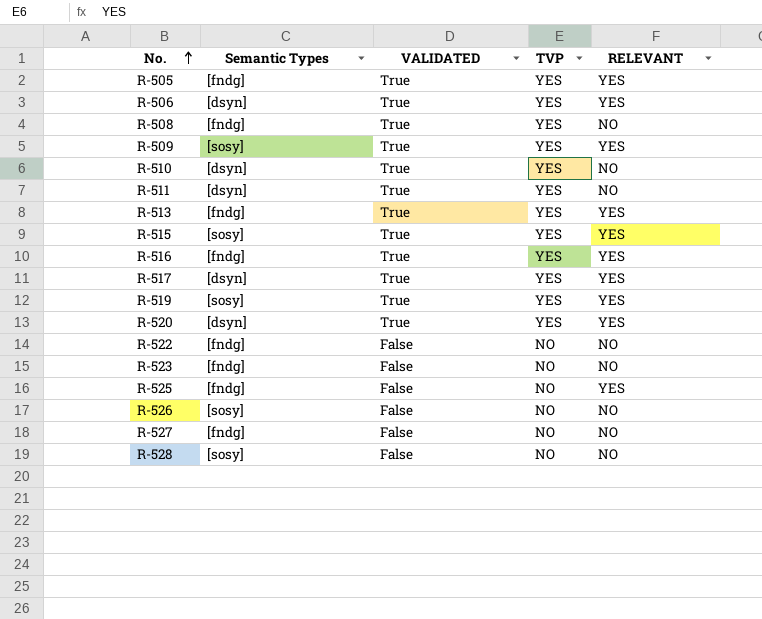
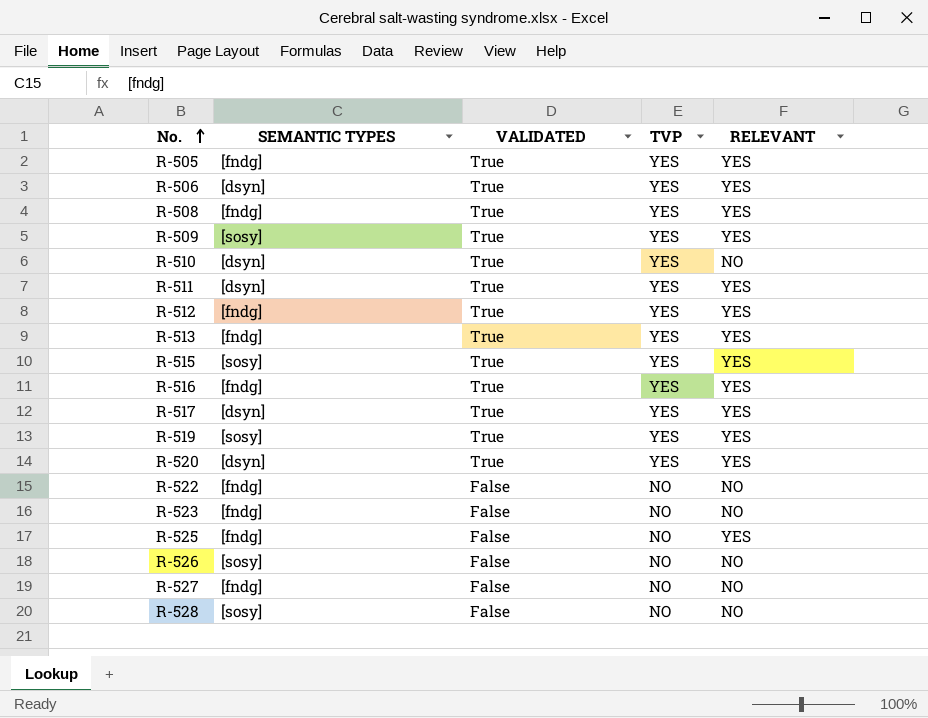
column name: Semantic Types -> SEMANTIC TYPES
R-508 | RELEVANT: NO -> YES
R-511 | RELEVANT: NO -> YES
row R-512: none -> [fndg] | True | YES | YES

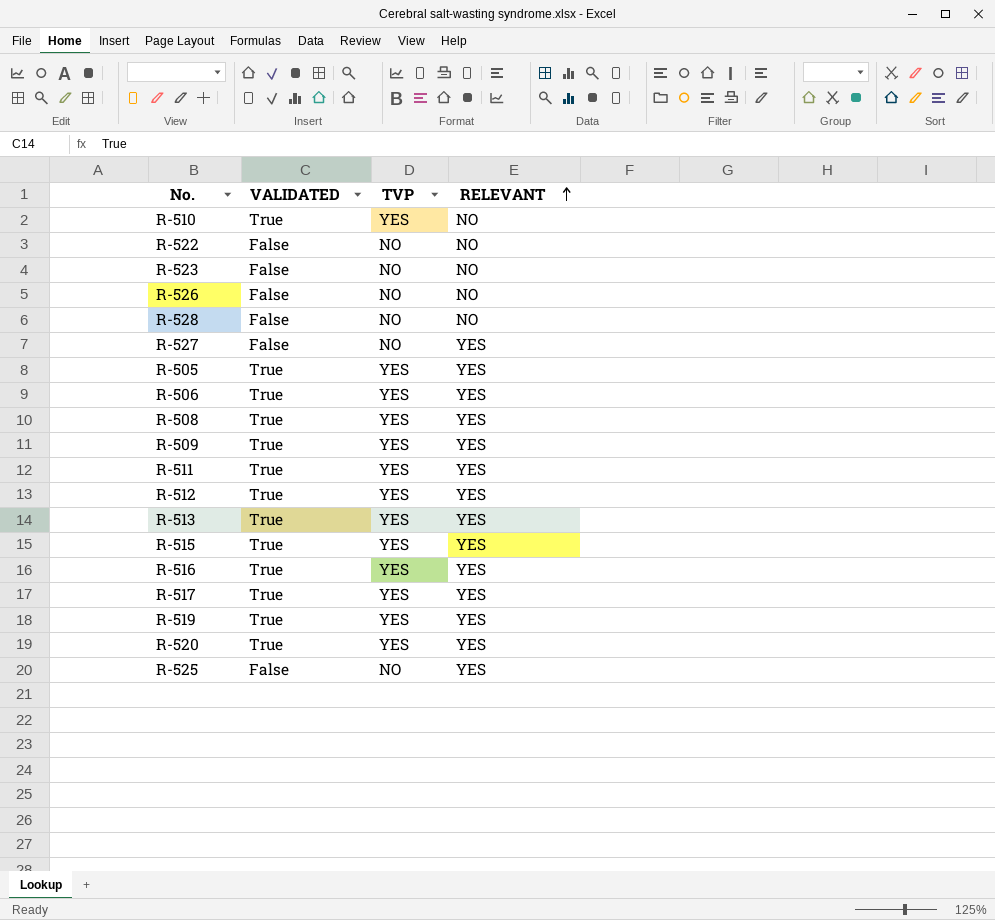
row order: No. ascending -> RELEVANT ascending
column SEMANTIC TYPES | position: 2 -> none
R-527 | RELEVANT: NO -> YES

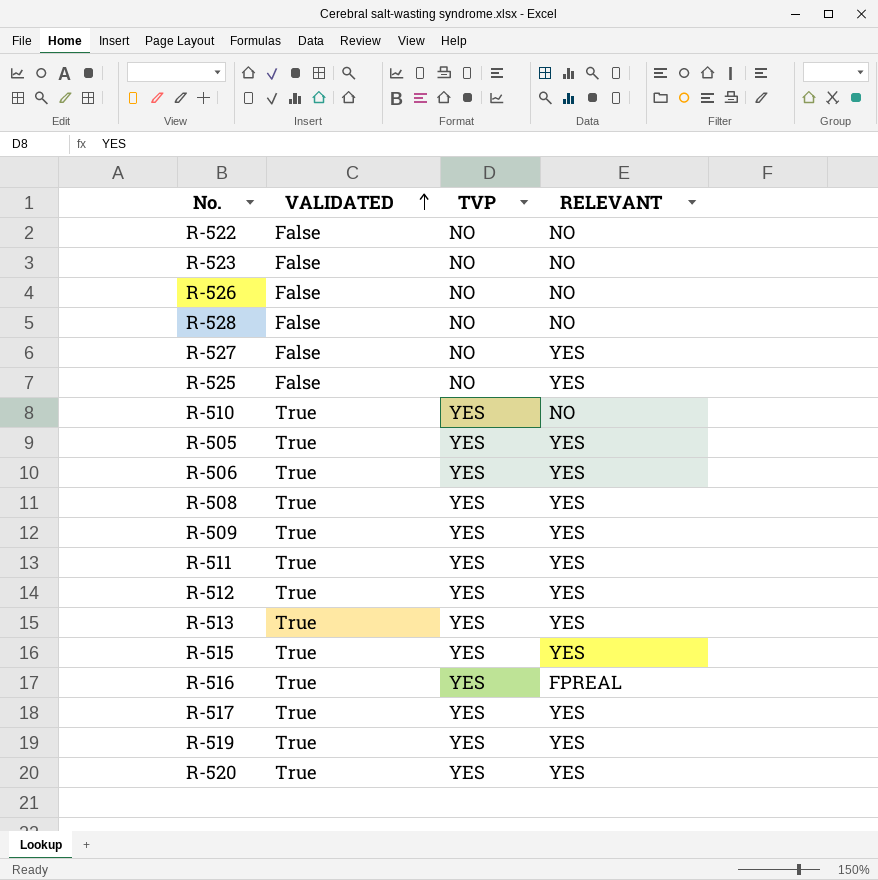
row order: RELEVANT ascending -> VALIDATED ascending
R-516 | RELEVANT: YES -> FPREAL

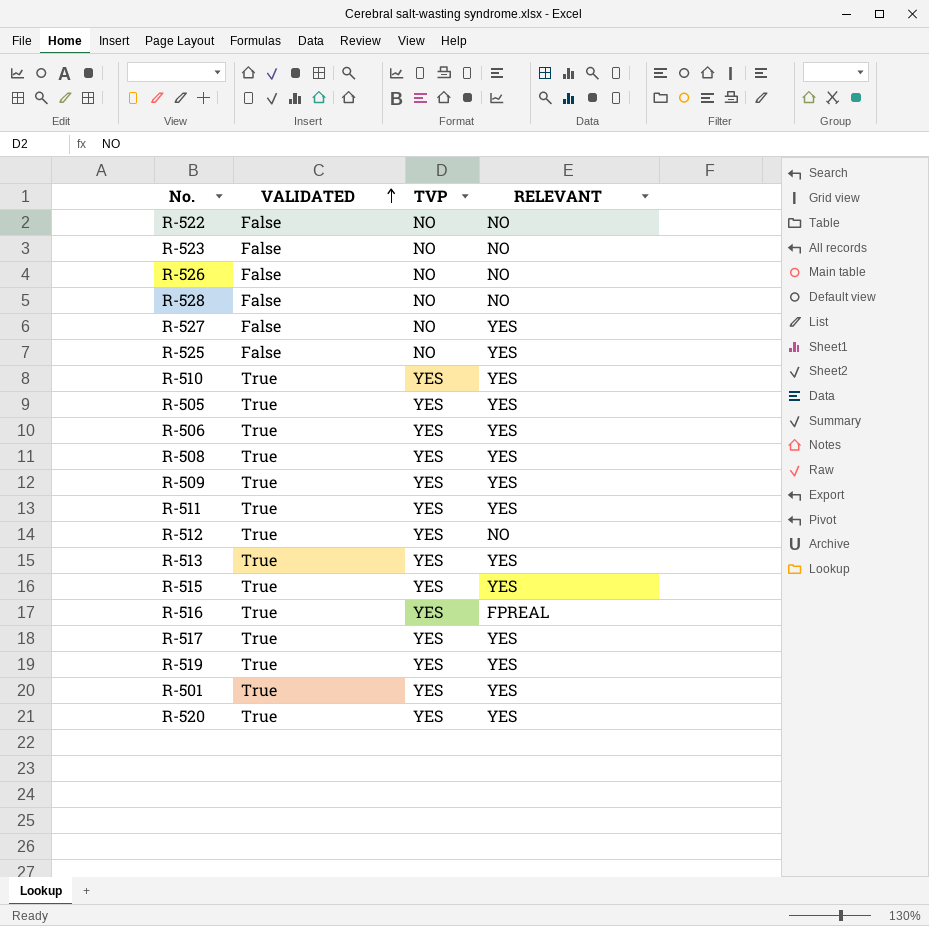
R-510 | RELEVANT: NO -> YES
R-512 | RELEVANT: YES -> NO
row R-501: none -> True | YES | YES

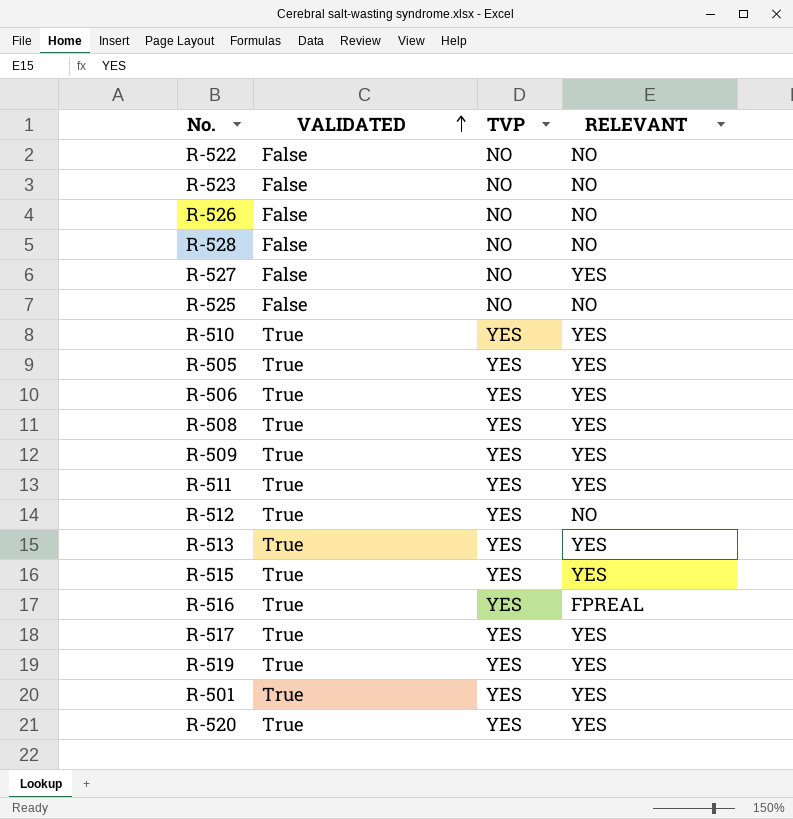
R-525 | RELEVANT: YES -> NO

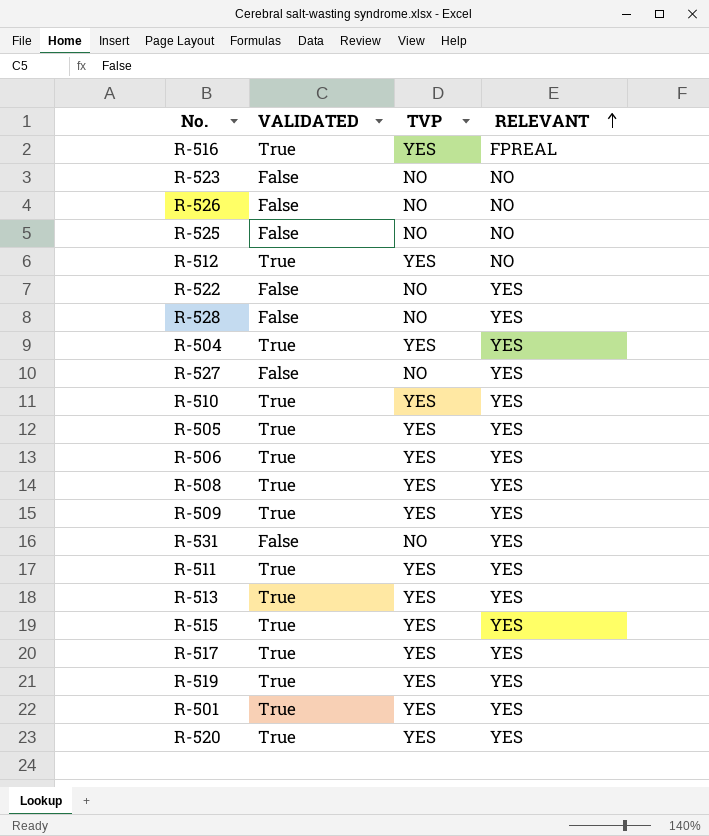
row order: VALIDATED ascending -> RELEVANT ascending
R-522 | RELEVANT: NO -> YES
R-528 | RELEVANT: NO -> YES
row R-504: none -> True | YES | YES
row R-531: none -> False | NO | YES

